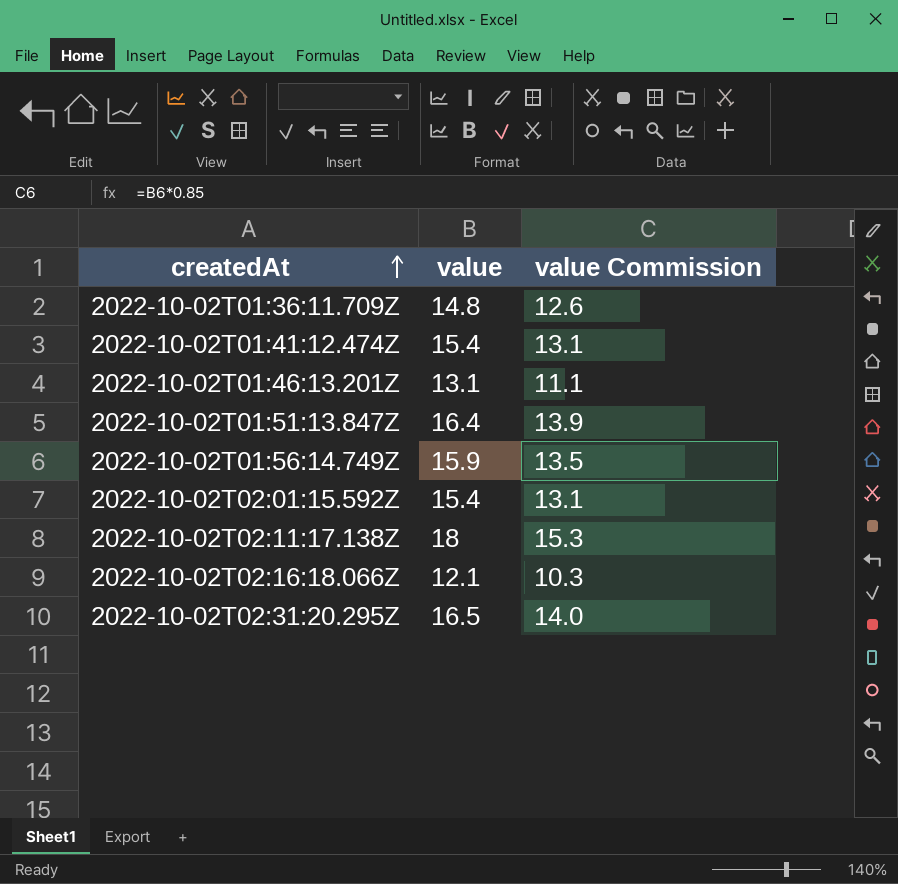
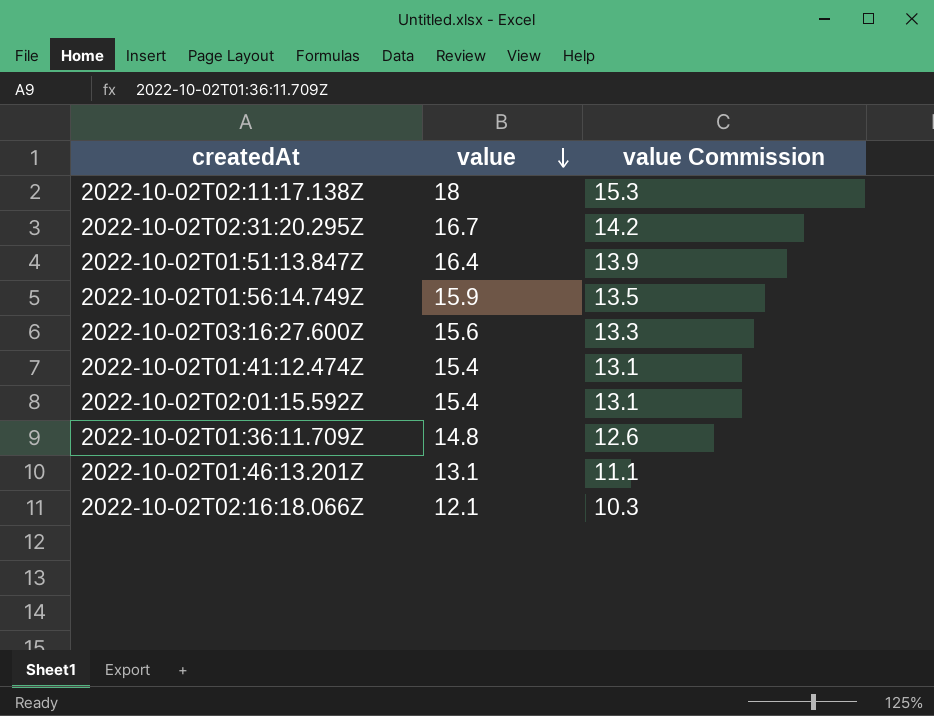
row order: createdAt ascending -> value descending
2022-10-02T02:31:20.295Z | value: 16.5 -> 16.7
2022-10-02T02:31:20.295Z | value Commission: 14.0 -> 14.2
row 2022-10-02T03:16:27.600Z: none -> 15.6 | 13.3

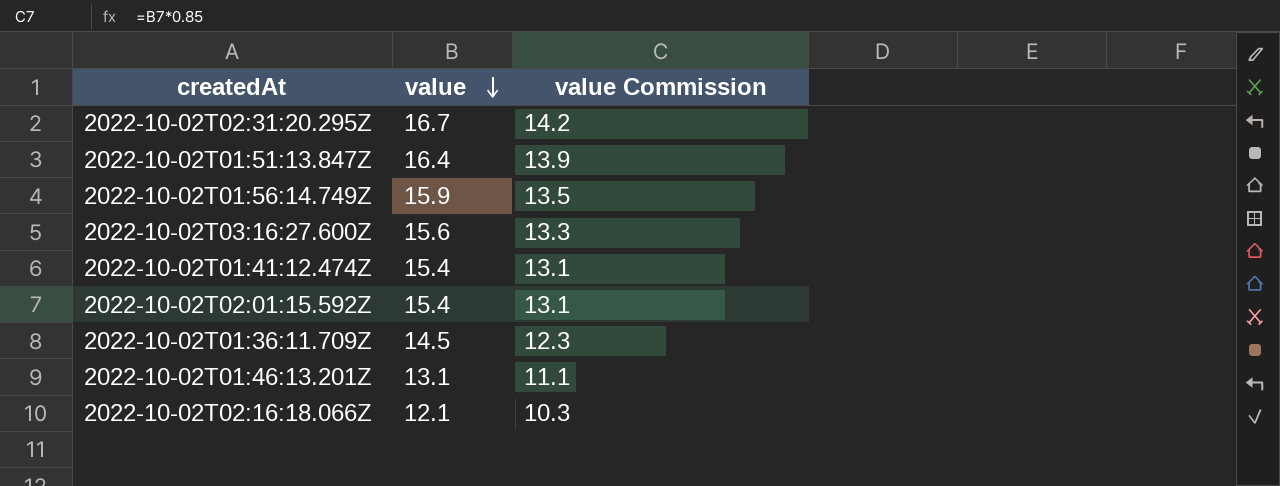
row 2022-10-02T02:11:17.138Z: 18 | 15.3 -> none
2022-10-02T01:36:11.709Z | value: 14.8 -> 14.5
2022-10-02T01:36:11.709Z | value Commission: 12.6 -> 12.3

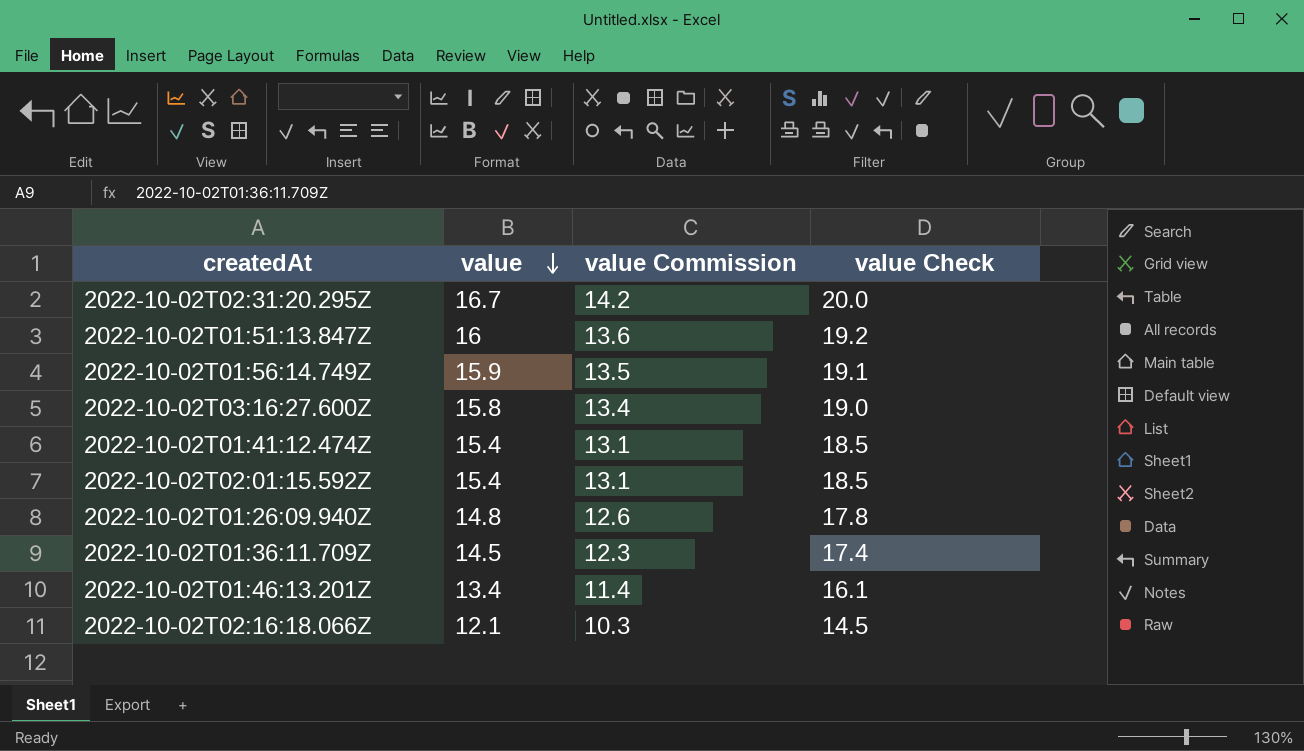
column value Check | formula: none -> [value] * 1.2
2022-10-02T01:51:13.847Z | value: 16.4 -> 16
2022-10-02T01:51:13.847Z | value Commission: 13.9 -> 13.6
2022-10-02T03:16:27.600Z | value: 15.6 -> 15.8
2022-10-02T03:16:27.600Z | value Commission: 13.3 -> 13.4
row 2022-10-02T01:26:09.940Z: none -> 14.8 | 12.6 | 17.8
2022-10-02T01:46:13.201Z | value: 13.1 -> 13.4
2022-10-02T01:46:13.201Z | value Commission: 11.1 -> 11.4

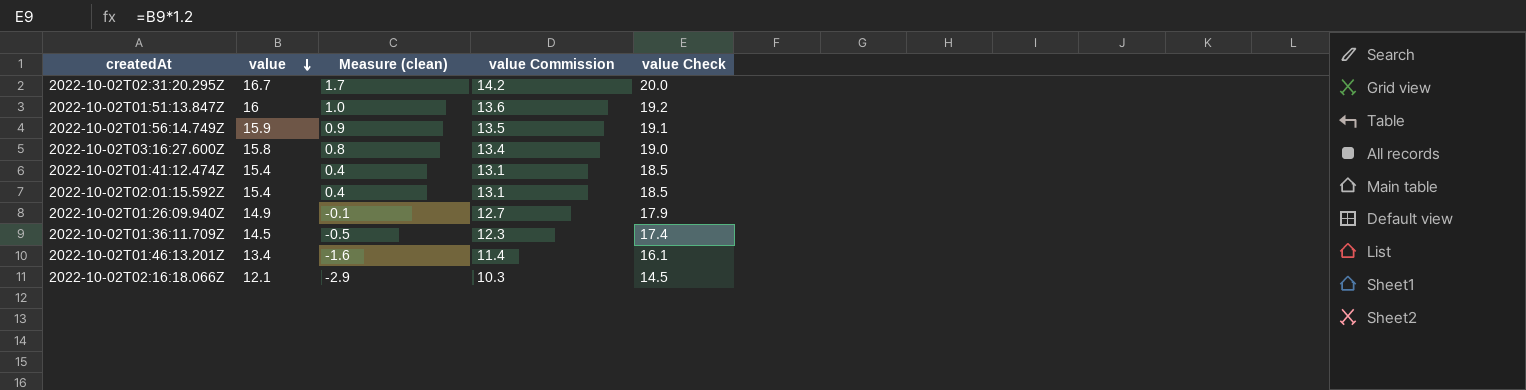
column Measure (clean) | formula: none -> [value] - 15
2022-10-02T01:26:09.940Z | value: 14.8 -> 14.9
2022-10-02T01:26:09.940Z | value Commission: 12.6 -> 12.7
2022-10-02T01:26:09.940Z | value Check: 17.8 -> 17.9

